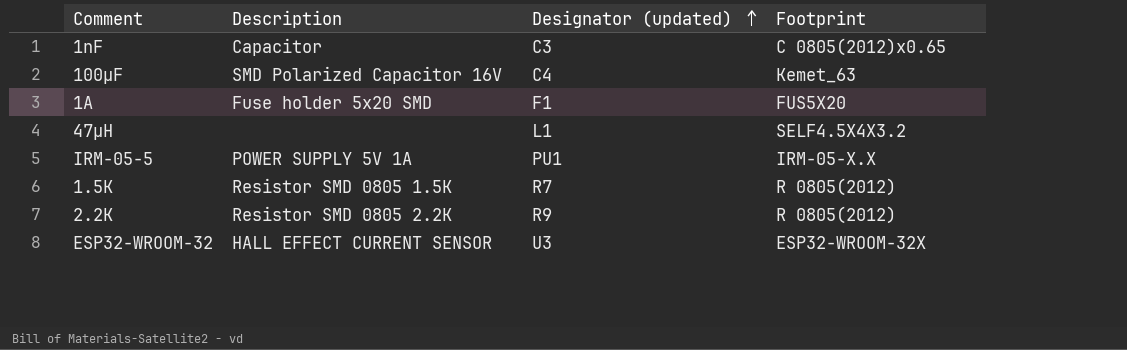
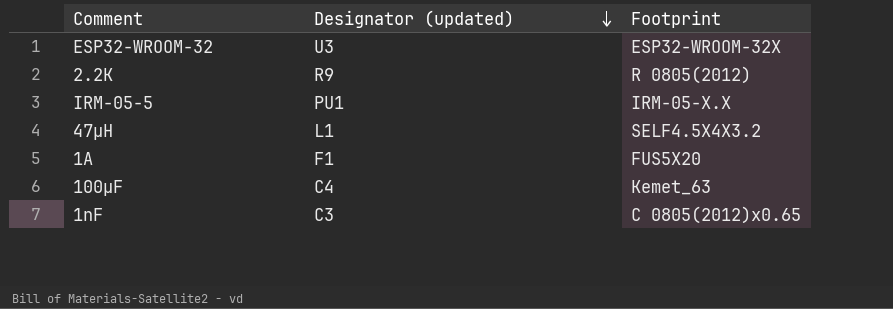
row order: Designator (updated) ascending -> Designator (updated) descending
column Description | position: 2 -> none
row 1.5K: Resistor SMD 0805 1.5K | R7 | R 0805(2012) -> none

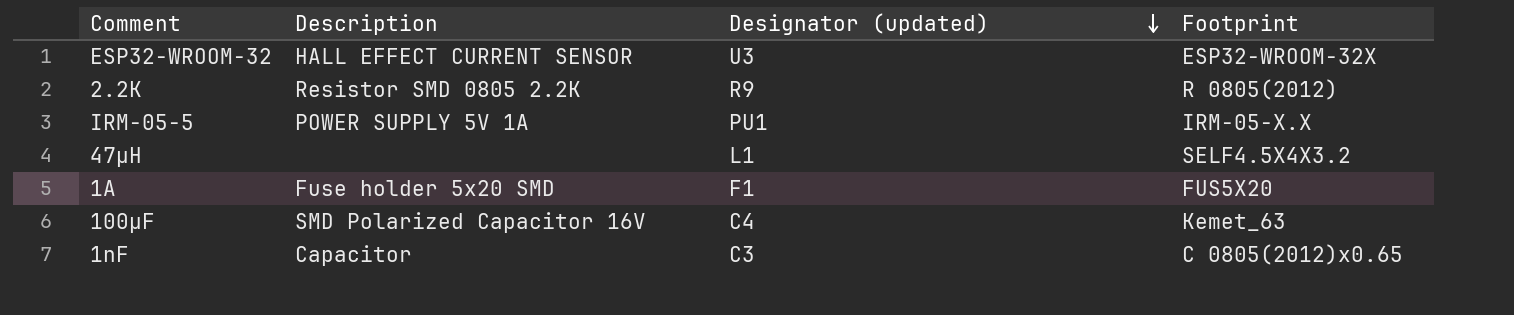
column Description | position: none -> 2

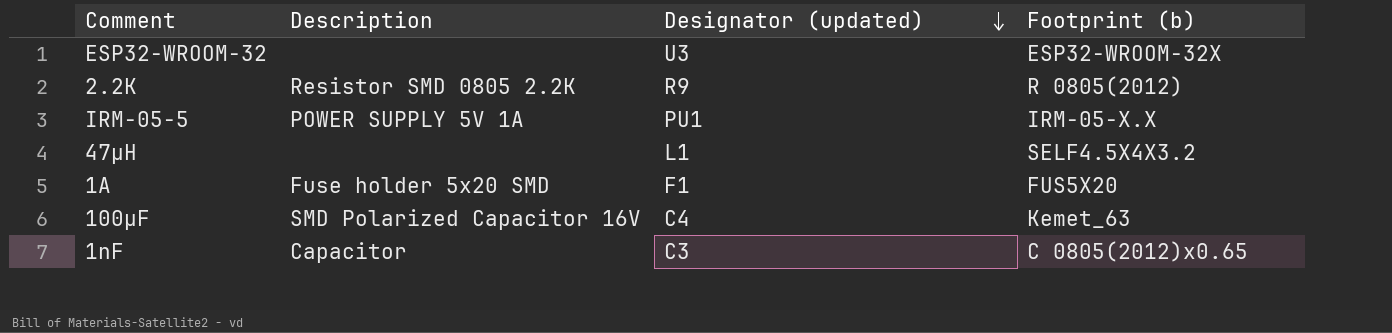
column name: Footprint -> Footprint (b)
ESP32-WROOM-32 | Description: HALL EFFECT CURRENT SENSOR -> none

